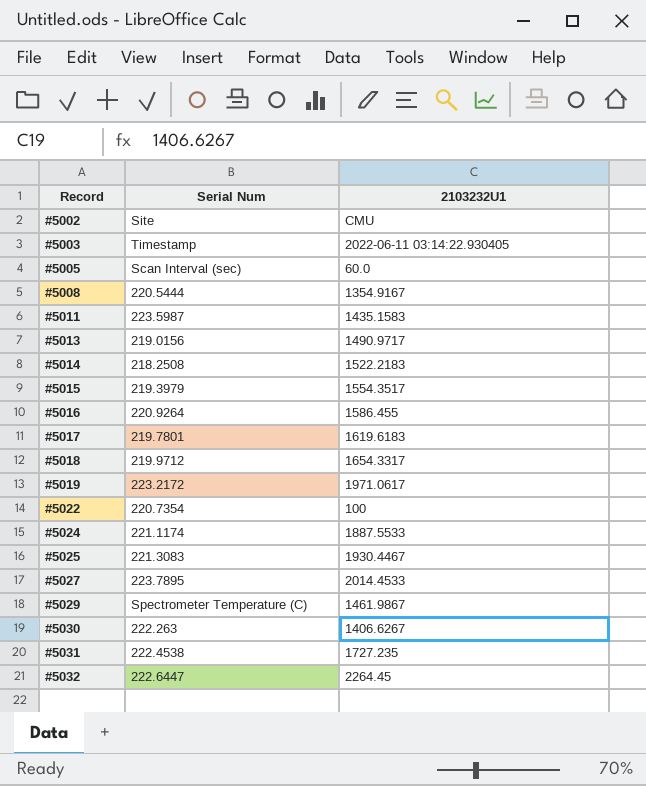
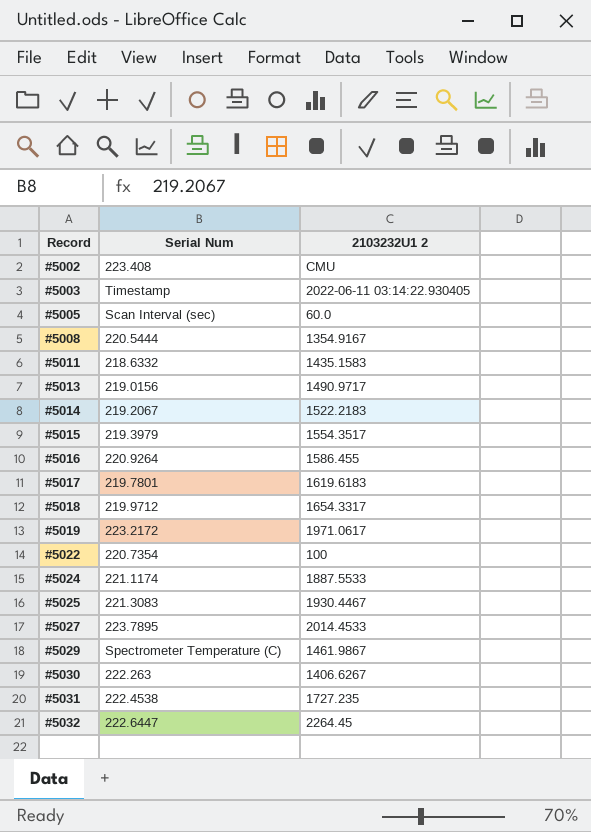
column name: 2103232U1 -> 2103232U1 2
#5002 | Serial Num: Site -> 223.408
#5011 | Serial Num: 223.5987 -> 218.6332
#5014 | Serial Num: 218.2508 -> 219.2067

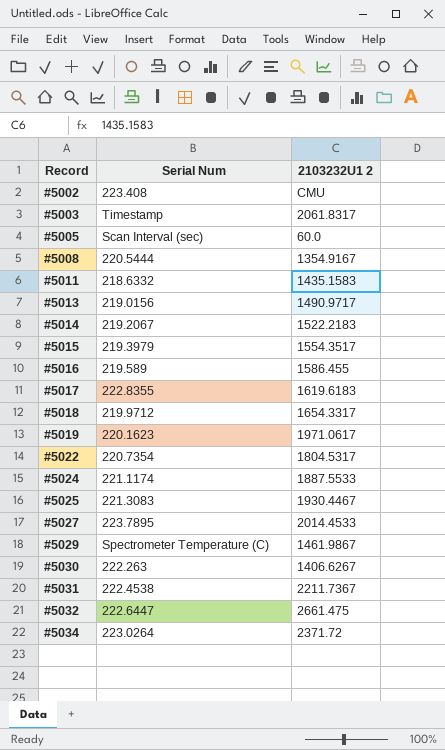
#5003 | 2103232U1 2: 2022-06-11 03:14:22.930405 -> 2061.8317
#5016 | Serial Num: 220.9264 -> 219.589
#5017 | Serial Num: 219.7801 -> 222.8355
#5019 | Serial Num: 223.2172 -> 220.1623
#5022 | 2103232U1 2: 100 -> 1804.5317
#5031 | 2103232U1 2: 1727.235 -> 2211.7367
#5032 | 2103232U1 2: 2264.45 -> 2661.475
row #5034: none -> 223.0264 | 2371.72

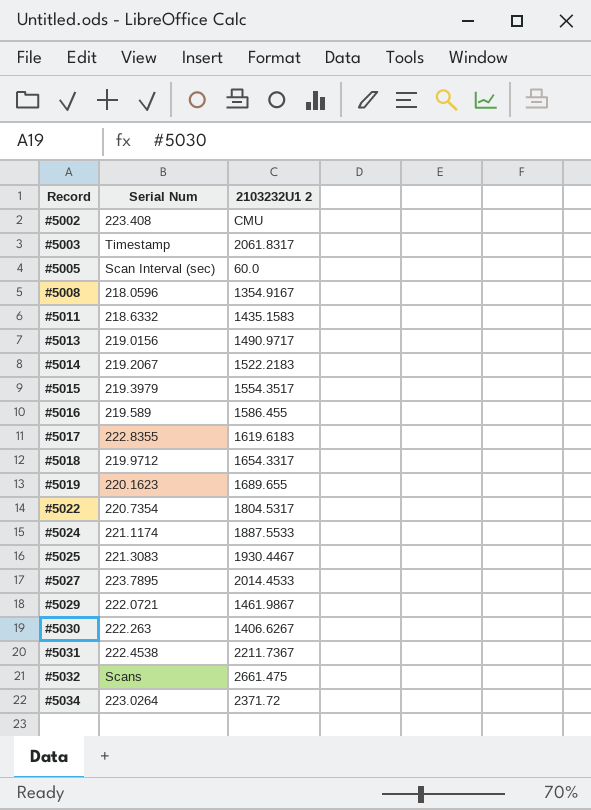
#5008 | Serial Num: 220.5444 -> 218.0596
#5019 | 2103232U1 2: 1971.0617 -> 1689.655
#5029 | Serial Num: Spectrometer Temperature (C) -> 222.0721
#5032 | Serial Num: 222.6447 -> Scans

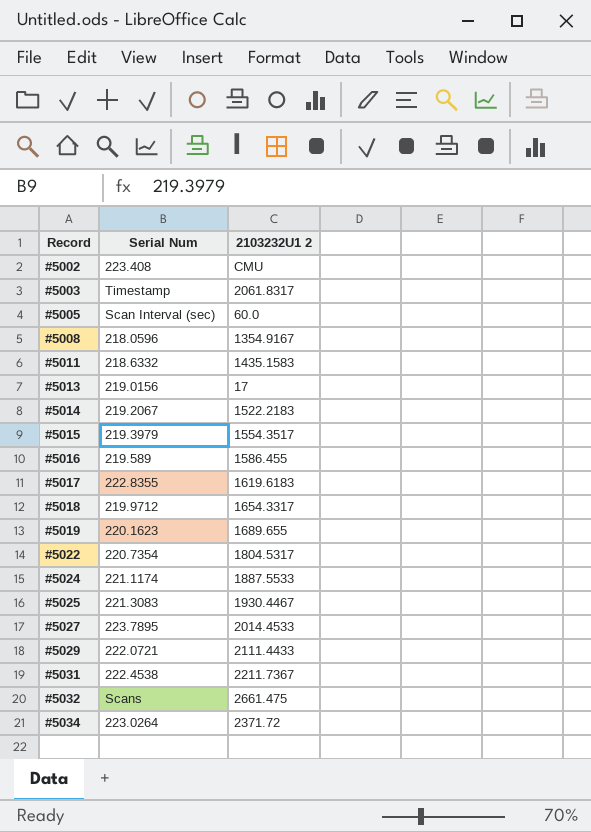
row #5030: 222.263 | 1406.6267 -> none
#5013 | 2103232U1 2: 1490.9717 -> 17
#5029 | 2103232U1 2: 1461.9867 -> 2111.4433

